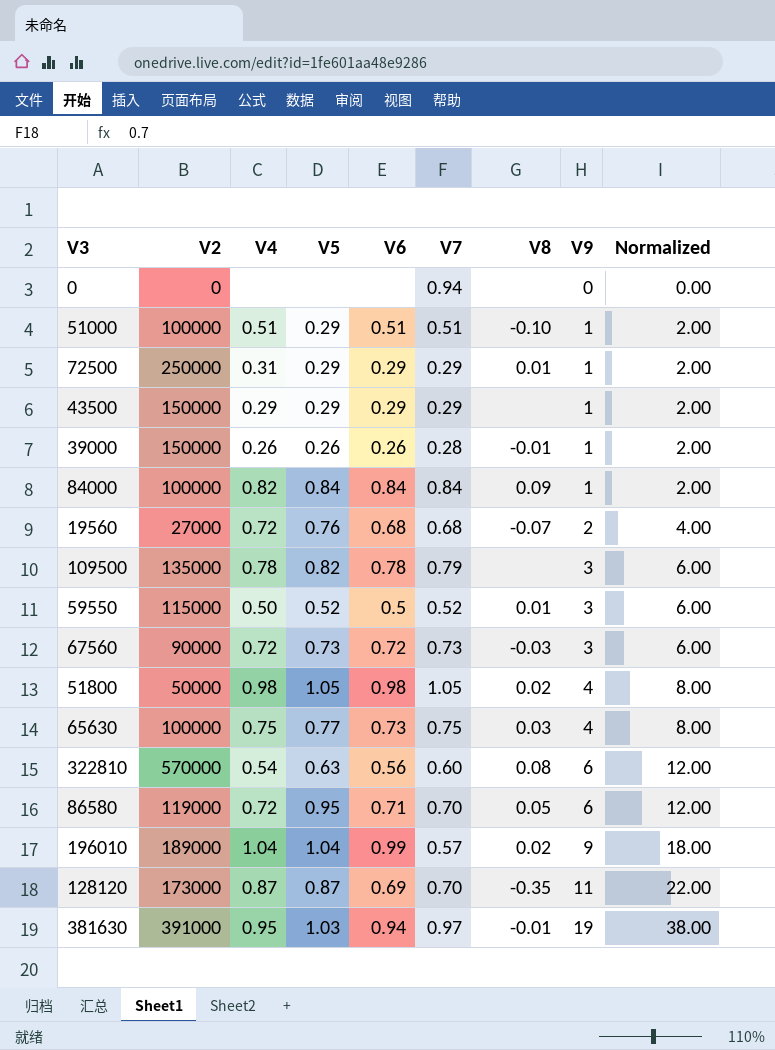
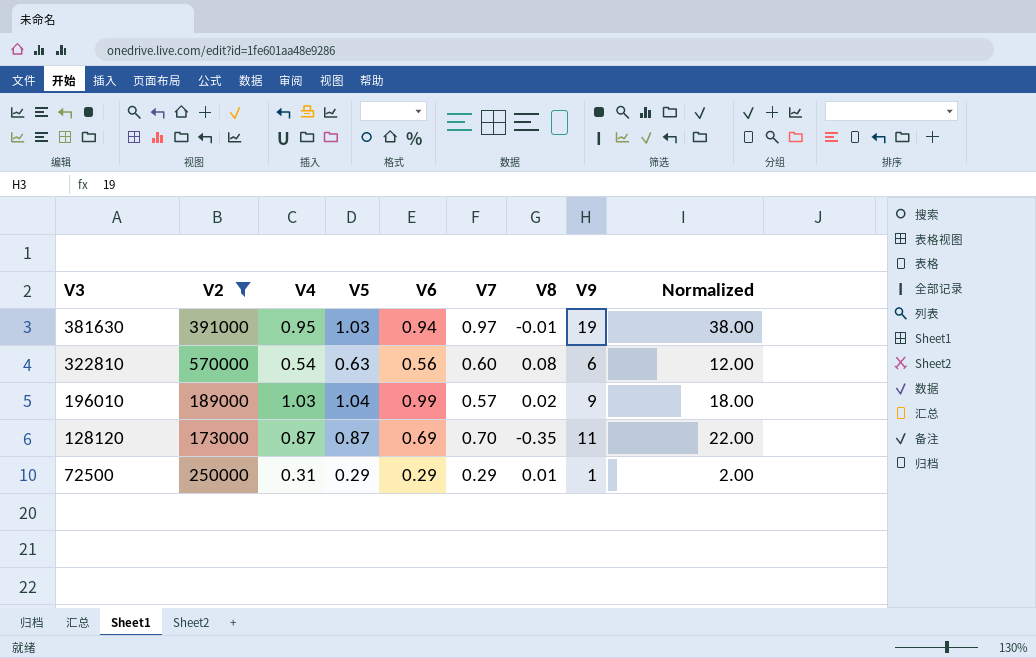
filter: none -> V2 >= 173000
row order: V9 ascending -> V3 descending
196010 | V4: 1.04 -> 1.03

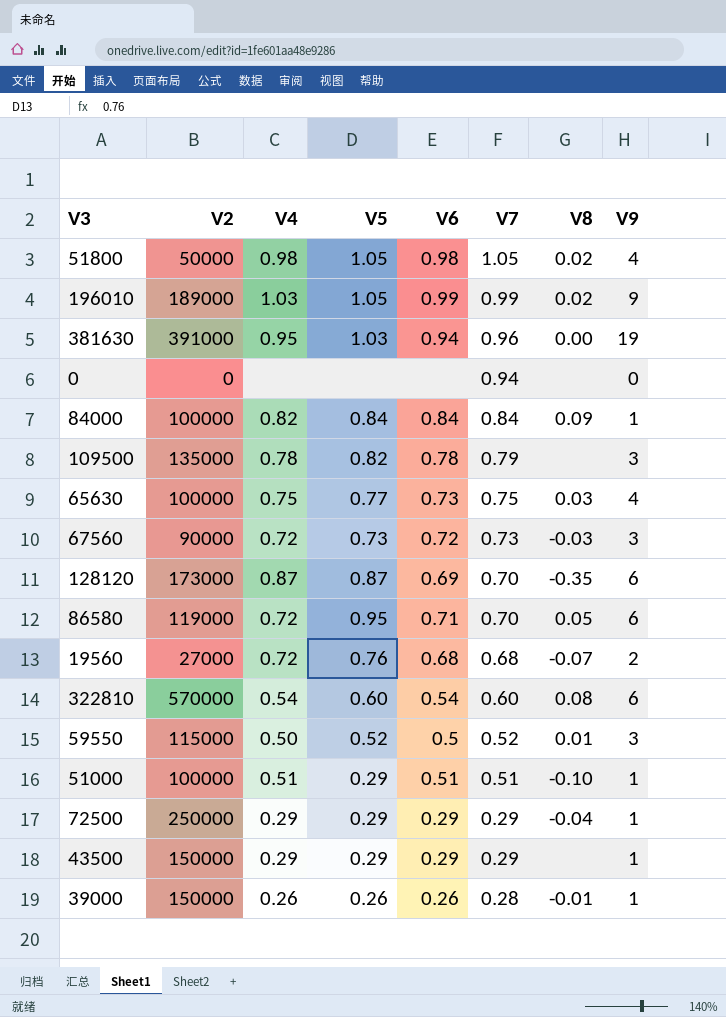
filter: V2 >= 173000 -> none
row order: V3 descending -> V7 descending
column Normalized | formula: [V9] * 2 -> none
196010 | V5: 1.04 -> 1.05
196010 | V7: 0.57 -> 0.99
381630 | V7: 0.97 -> 0.96
381630 | V8: -0.01 -> 0.00
128120 | V9: 11 -> 6
322810 | V5: 0.63 -> 0.60
322810 | V6: 0.56 -> 0.54
72500 | V4: 0.31 -> 0.29
72500 | V8: 0.01 -> -0.04

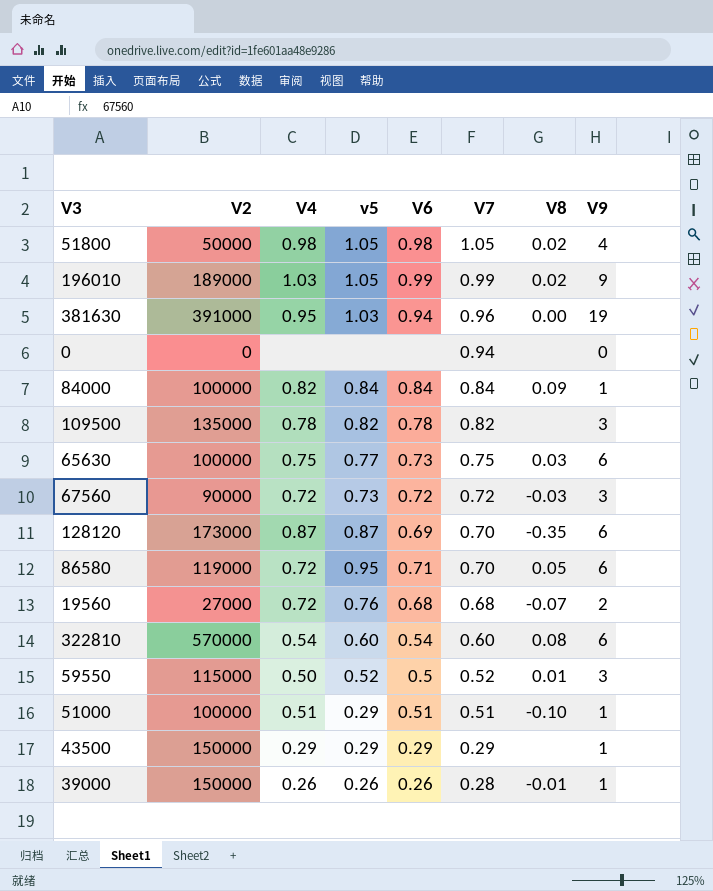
column name: V5 -> v5
row 72500: 250000 | 0.29 | 0.29 | 0.29 | 0.29 | -0.04 | 1 -> none
109500 | V7: 0.79 -> 0.82
65630 | V9: 4 -> 6
67560 | V7: 0.73 -> 0.72

